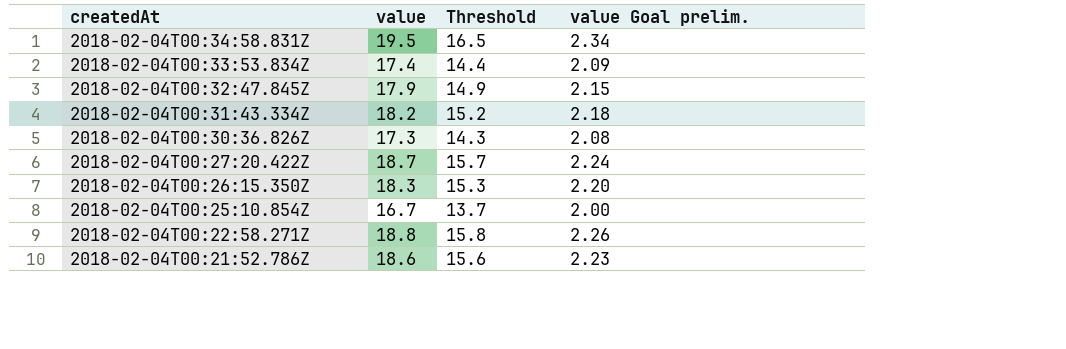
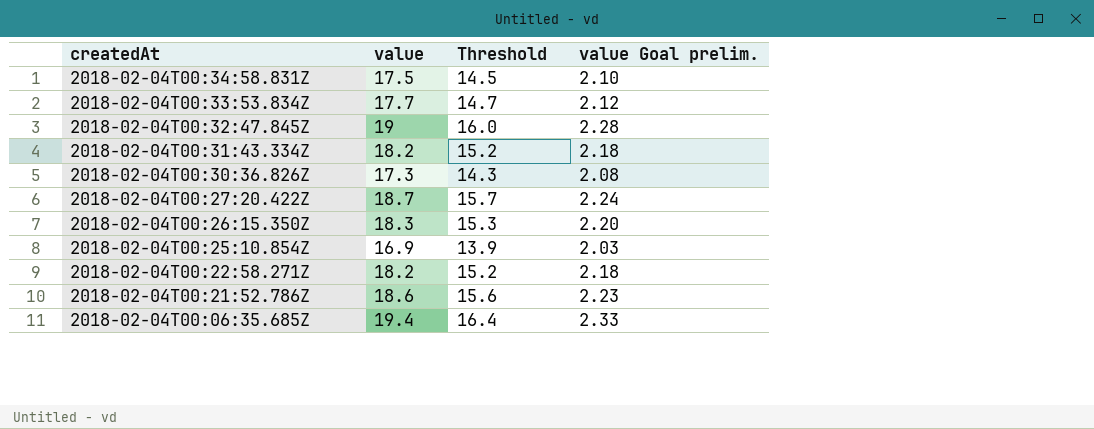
2018-02-04T00:34:58.831Z | value: 19.5 -> 17.5
2018-02-04T00:34:58.831Z | Threshold: 16.5 -> 14.5
2018-02-04T00:34:58.831Z | value Goal prelim.: 2.34 -> 2.10
2018-02-04T00:33:53.834Z | value: 17.4 -> 17.7
2018-02-04T00:33:53.834Z | Threshold: 14.4 -> 14.7
2018-02-04T00:33:53.834Z | value Goal prelim.: 2.09 -> 2.12
2018-02-04T00:32:47.845Z | value: 17.9 -> 19
2018-02-04T00:32:47.845Z | Threshold: 14.9 -> 16.0
2018-02-04T00:32:47.845Z | value Goal prelim.: 2.15 -> 2.28
2018-02-04T00:25:10.854Z | value: 16.7 -> 16.9
2018-02-04T00:25:10.854Z | Threshold: 13.7 -> 13.9
2018-02-04T00:25:10.854Z | value Goal prelim.: 2.00 -> 2.03
2018-02-04T00:22:58.271Z | value: 18.8 -> 18.2
2018-02-04T00:22:58.271Z | Threshold: 15.8 -> 15.2
2018-02-04T00:22:58.271Z | value Goal prelim.: 2.26 -> 2.18
row 2018-02-04T00:06:35.685Z: none -> 19.4 | 16.4 | 2.33

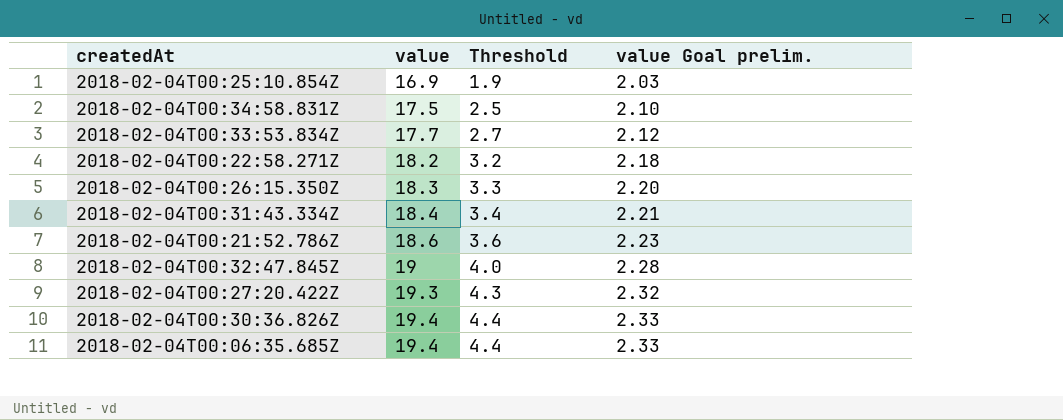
row order: createdAt descending -> value ascending
column Threshold | formula: [value] - 3 -> [value] - 15
2018-02-04T00:31:43.334Z | value: 18.2 -> 18.4
2018-02-04T00:31:43.334Z | value Goal prelim.: 2.18 -> 2.21
2018-02-04T00:27:20.422Z | value: 18.7 -> 19.3
2018-02-04T00:27:20.422Z | value Goal prelim.: 2.24 -> 2.32
2018-02-04T00:30:36.826Z | value: 17.3 -> 19.4
2018-02-04T00:30:36.826Z | value Goal prelim.: 2.08 -> 2.33

